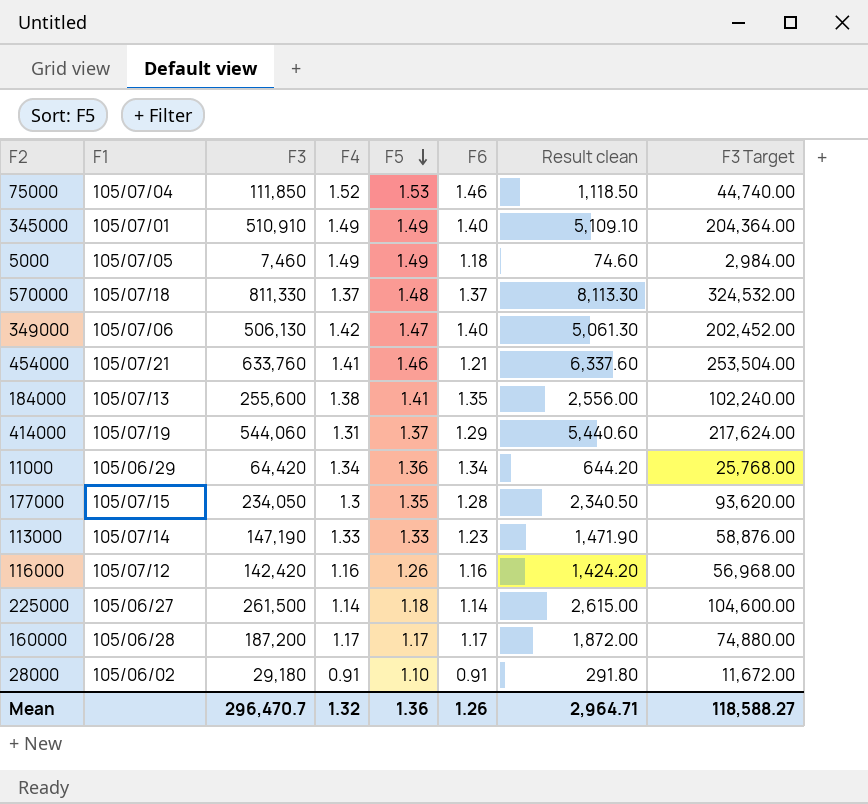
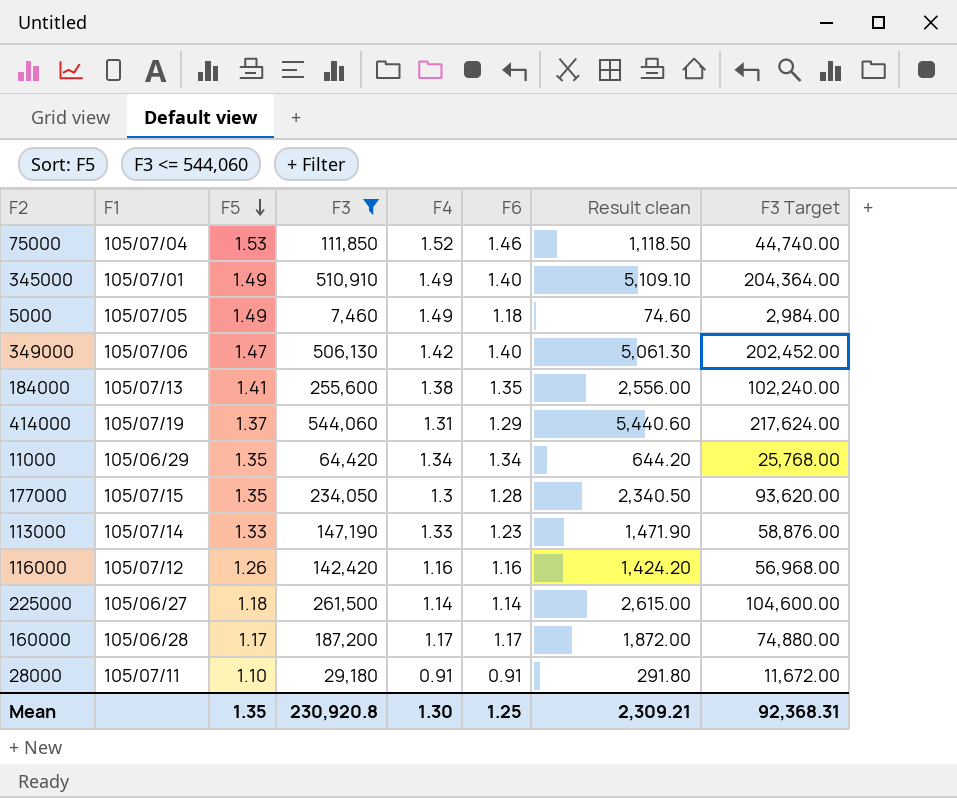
filter: none -> F3 <= 544,060
column F5 | position: 5 -> 3
11000 | F5: 1.36 -> 1.35
28000 | F1: 105/06/02 -> 105/07/11
Mean | F5: 1.36 -> 1.35
Mean | F3: 296,470.7 -> 230,920.8
Mean | F4: 1.32 -> 1.30
Mean | F6: 1.26 -> 1.25
Mean | Result clean: 2,964.71 -> 2,309.21
Mean | F3 Target: 118,588.27 -> 92,368.31

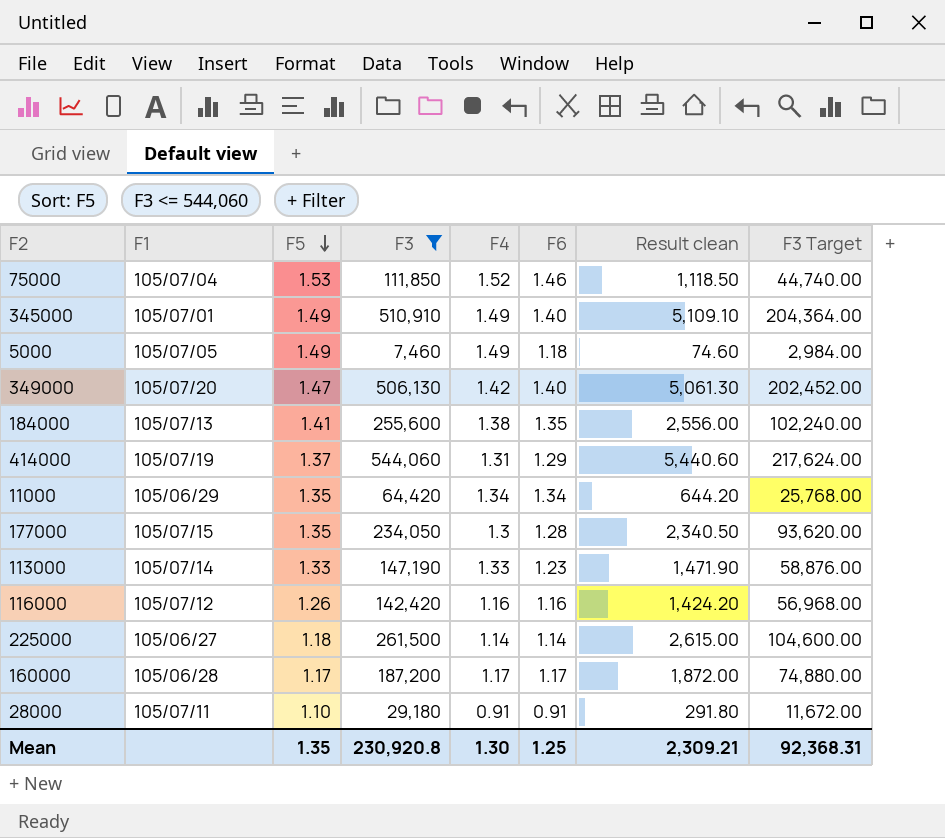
349000 | F1: 105/07/06 -> 105/07/20

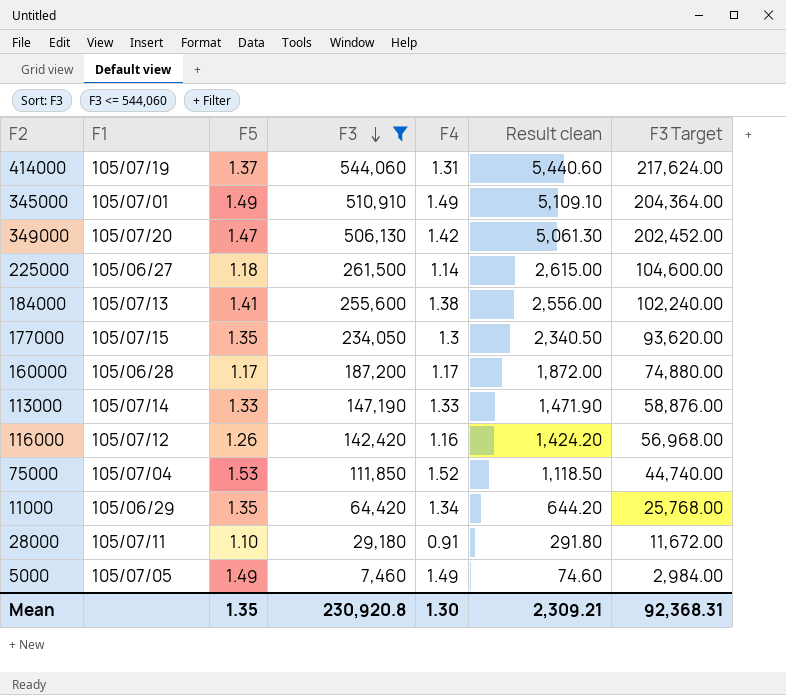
row order: F5 descending -> F3 descending
column F6 | position: 6 -> none

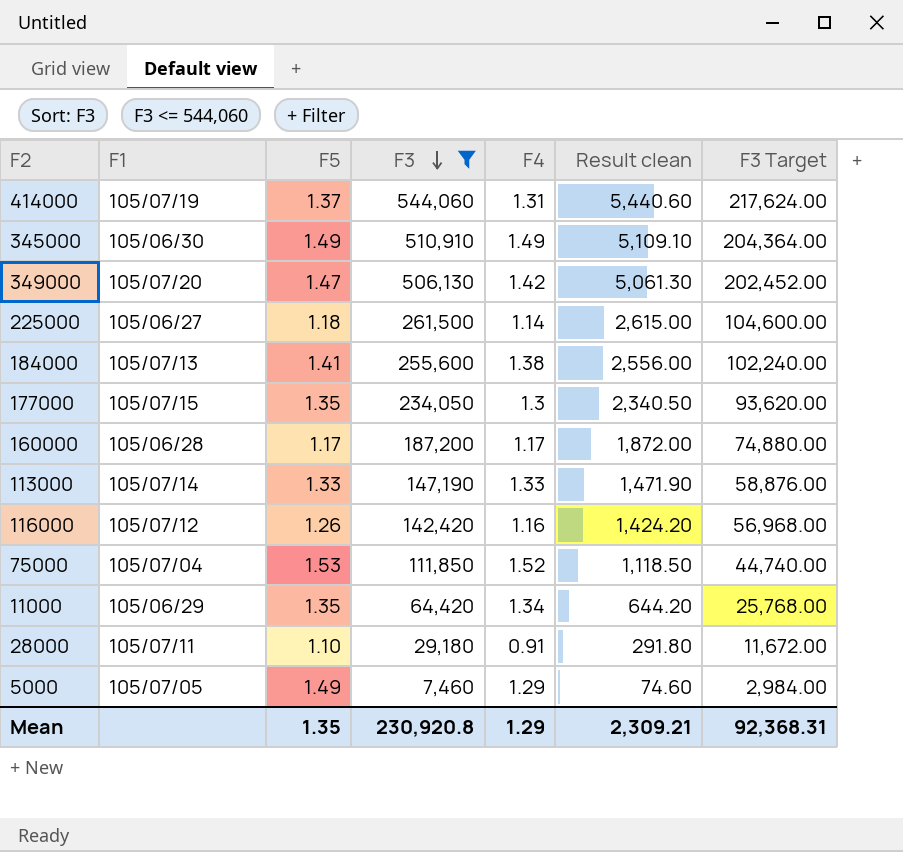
345000 | F1: 105/07/01 -> 105/06/30
5000 | F4: 1.49 -> 1.29
Mean | F4: 1.30 -> 1.29

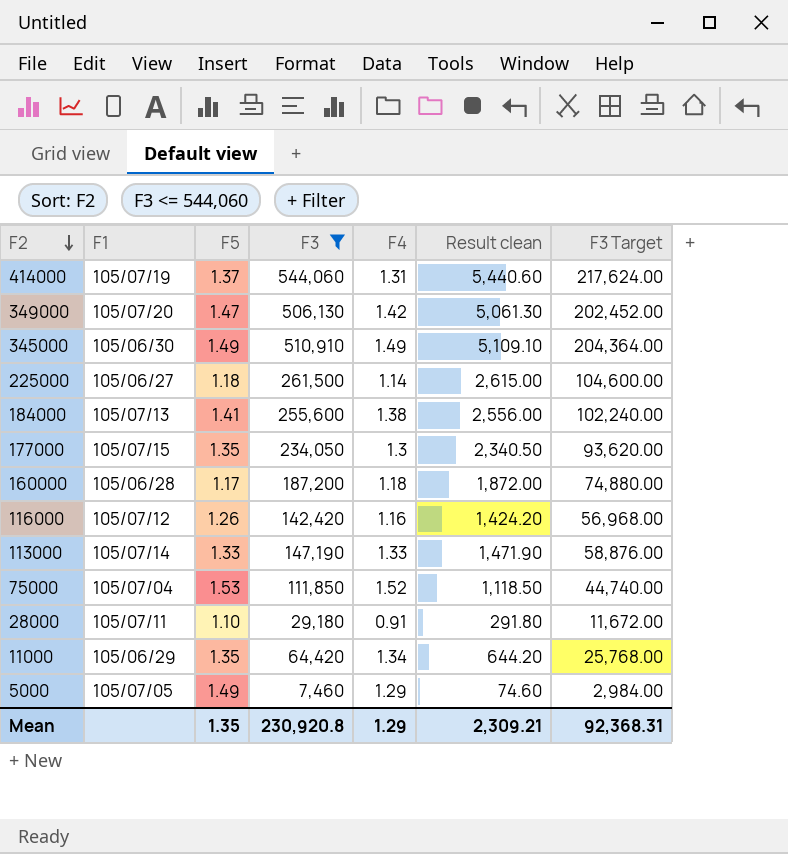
row order: F3 descending -> F2 descending
160000 | F4: 1.17 -> 1.18

